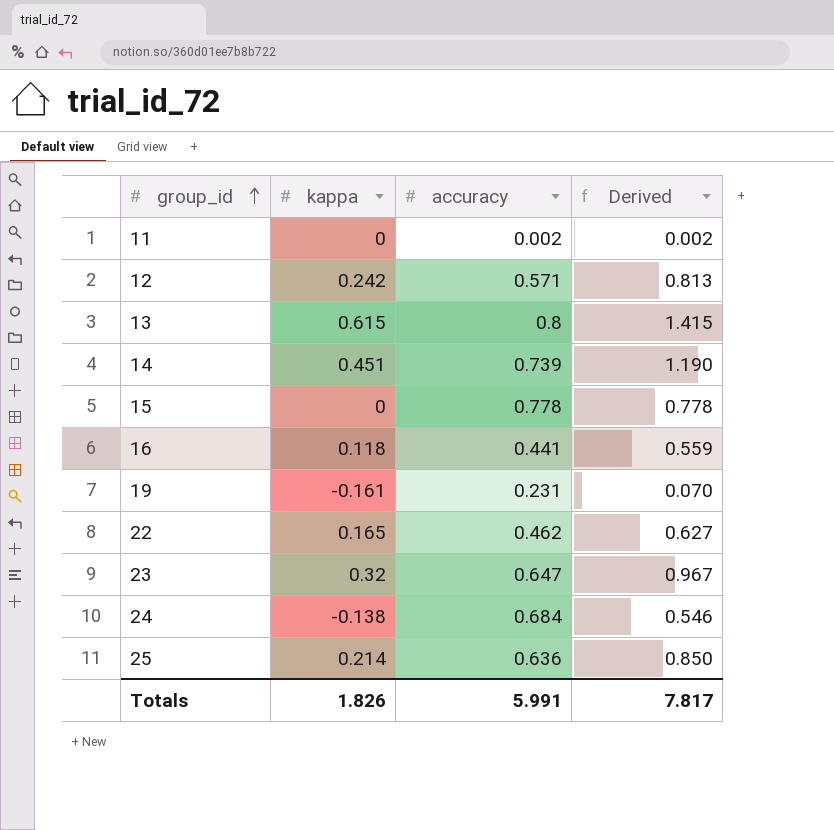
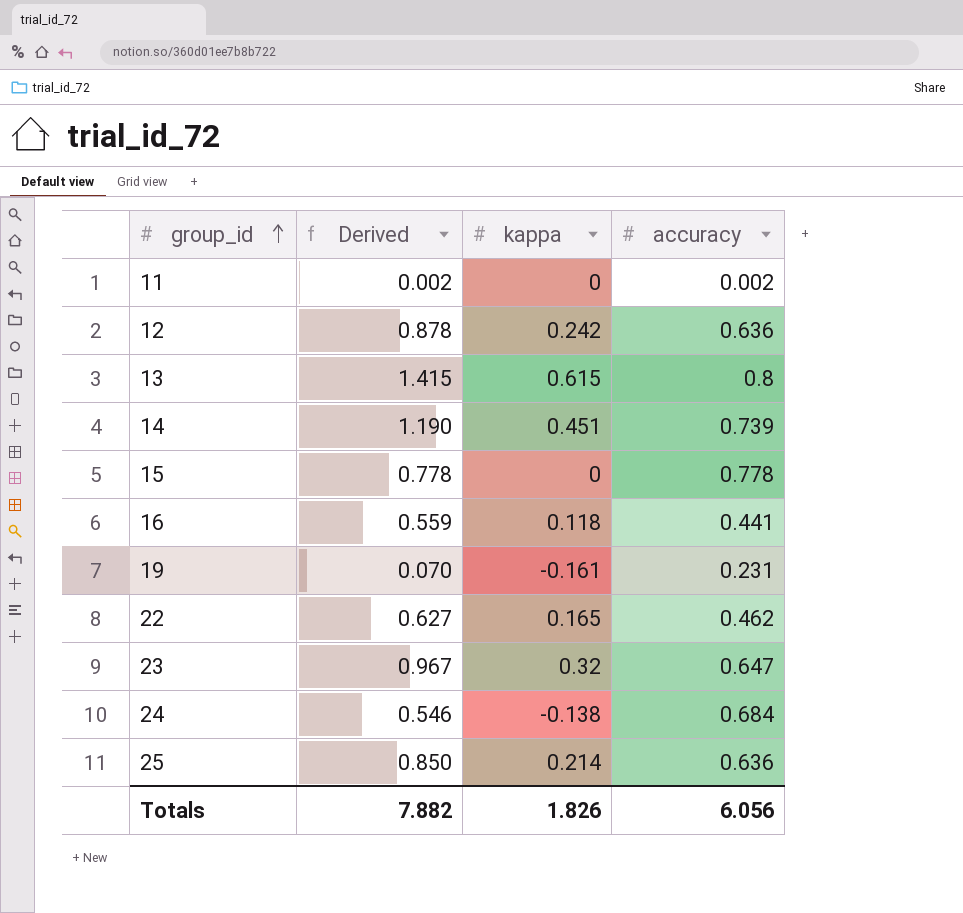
column Derived | position: 4 -> 2
12 | Derived: 0.813 -> 0.878
12 | accuracy: 0.571 -> 0.636
Totals | Derived: 7.817 -> 7.882
Totals | accuracy: 5.991 -> 6.056

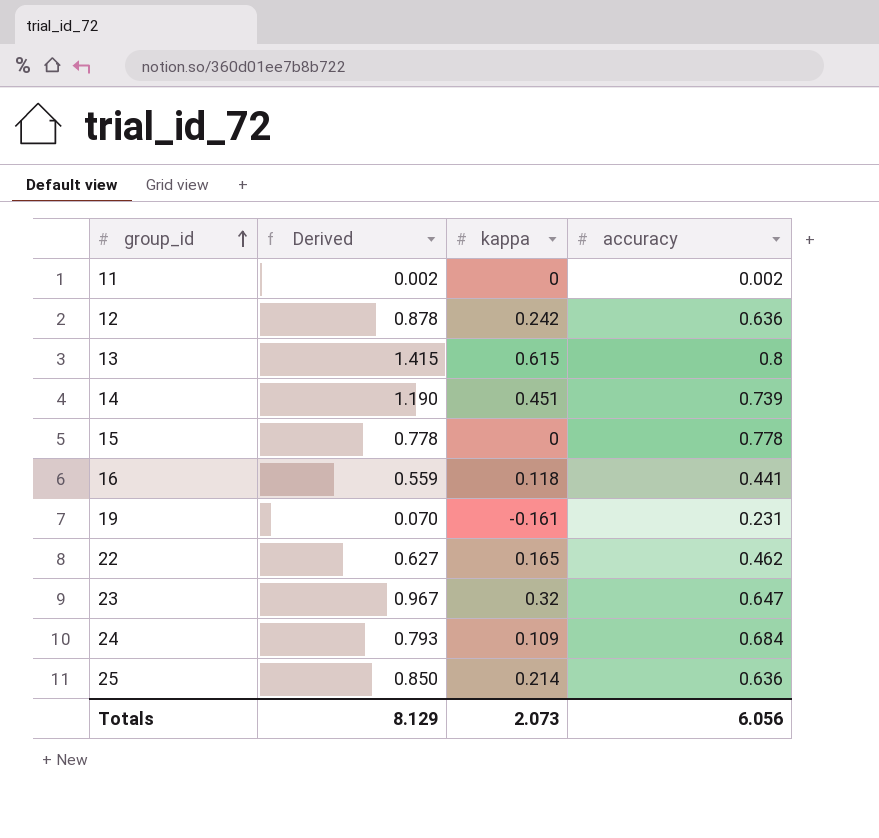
24 | Derived: 0.546 -> 0.793
24 | kappa: -0.138 -> 0.109
Totals | Derived: 7.882 -> 8.129
Totals | kappa: 1.826 -> 2.073

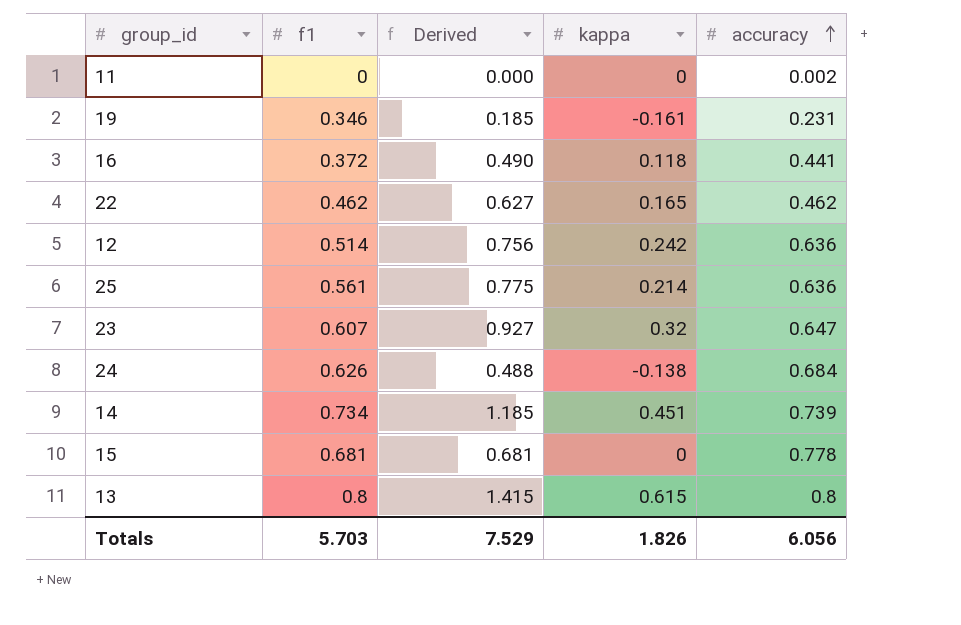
row order: group_id ascending -> accuracy ascending
column f1 | position: none -> 2
column Derived | formula: [kappa] + [accuracy] -> [f1] + [kappa]
24 | kappa: 0.109 -> -0.138
Totals | Derived: 8.129 -> 7.529
Totals | kappa: 2.073 -> 1.826

